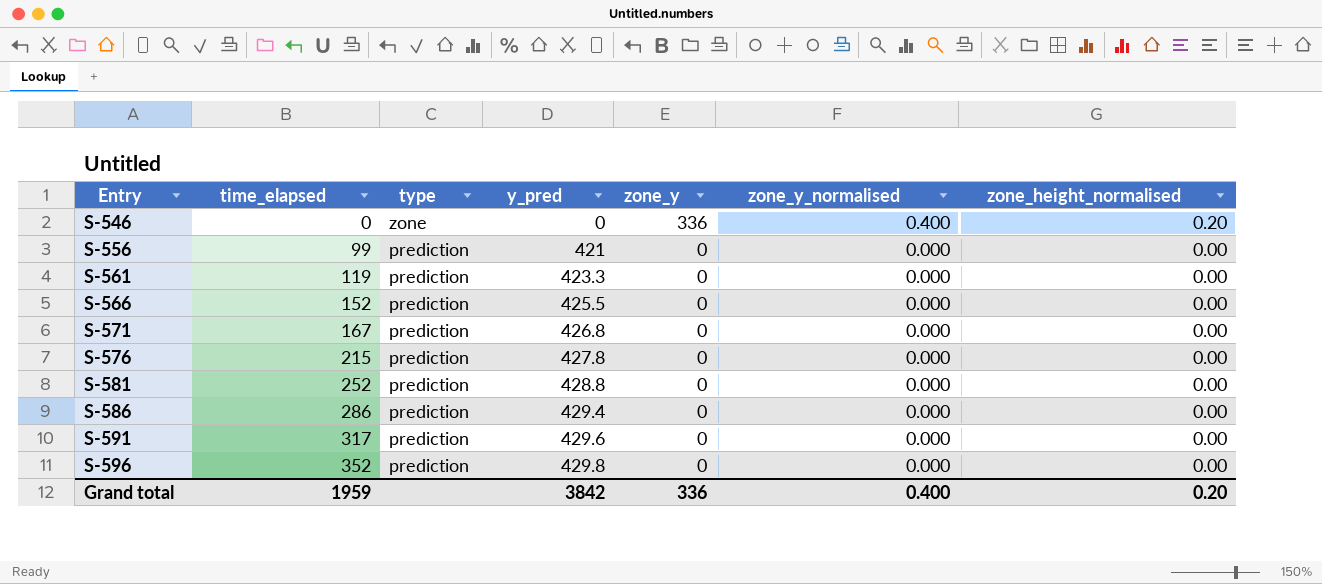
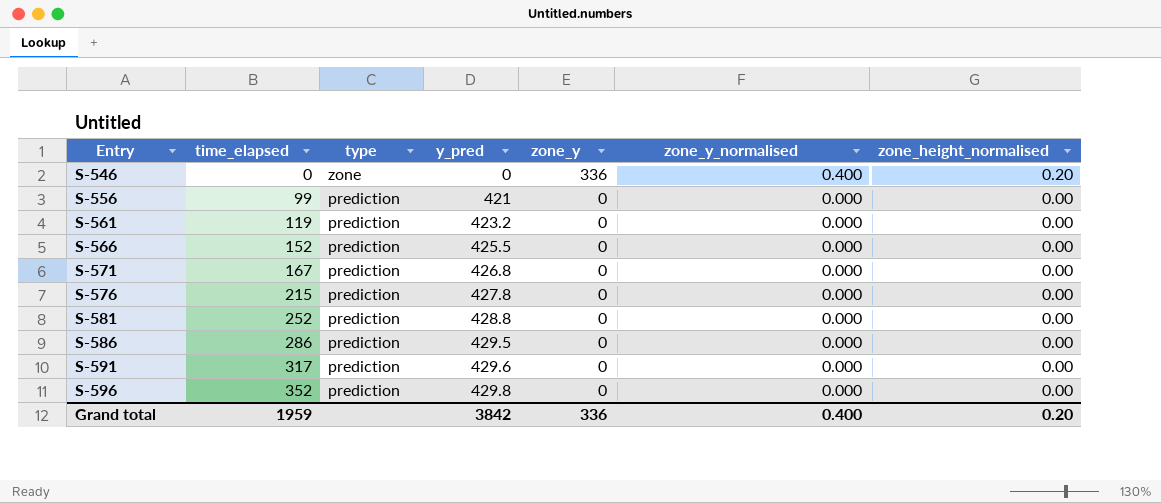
S-561 | y_pred: 423.3 -> 423.2
S-586 | y_pred: 429.4 -> 429.5

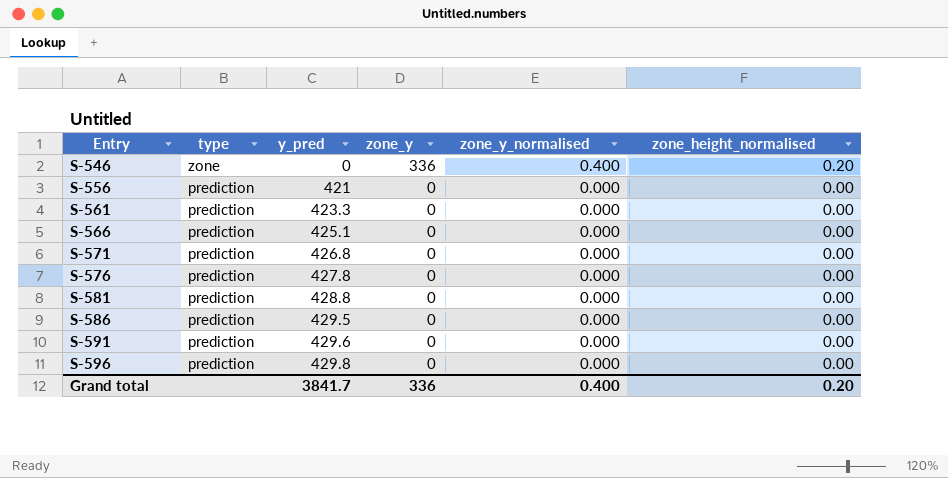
column time_elapsed | position: 2 -> none
S-561 | y_pred: 423.2 -> 423.3
S-566 | y_pred: 425.5 -> 425.1
Grand total | y_pred: 3842 -> 3841.7

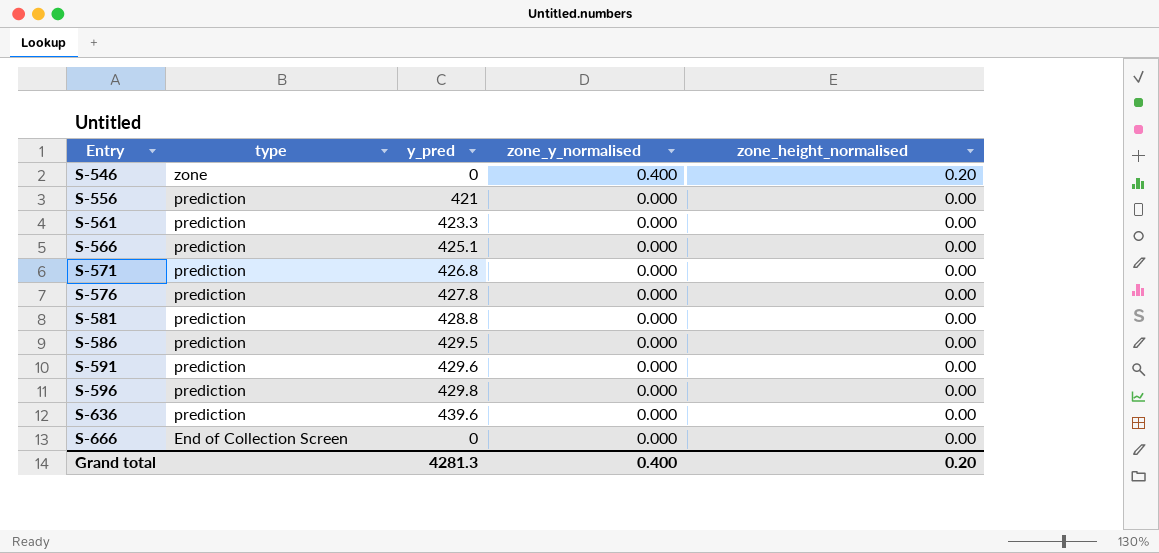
column zone_y | position: 4 -> none
row S-636: none -> prediction | 439.6 | 0.000 | 0.00
row S-666: none -> End of Collection Screen | 0 | 0.000 | 0.00
Grand total | y_pred: 3841.7 -> 4281.3

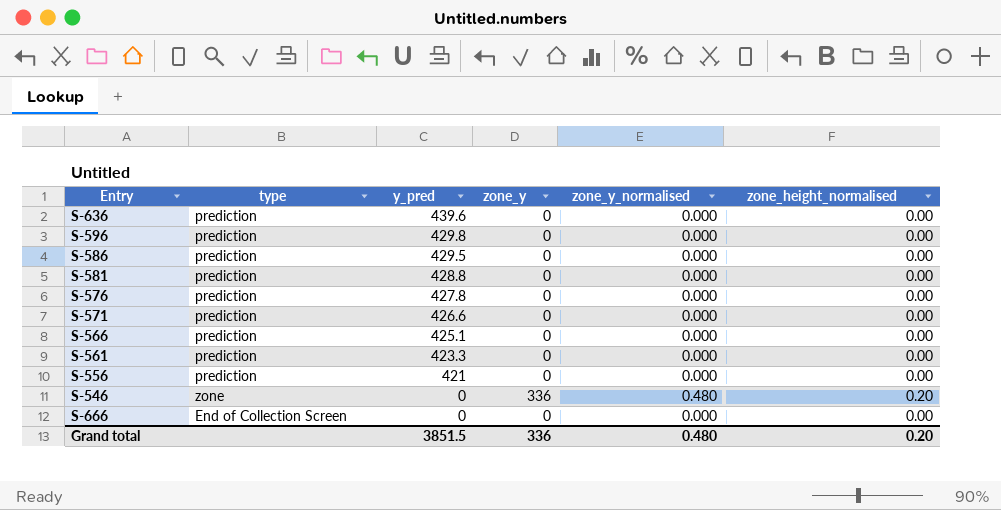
row order: Entry ascending -> y_pred descending
column zone_y | position: none -> 4
row S-591: prediction | 429.6 | 0.000 | 0.00 -> none
S-571 | y_pred: 426.8 -> 426.6
S-546 | zone_y_normalised: 0.400 -> 0.480
Grand total | y_pred: 4281.3 -> 3851.5
Grand total | zone_y_normalised: 0.400 -> 0.480

